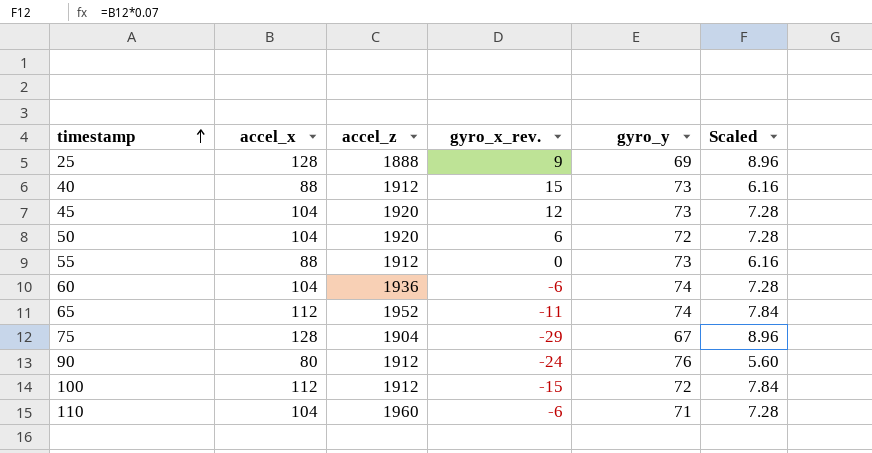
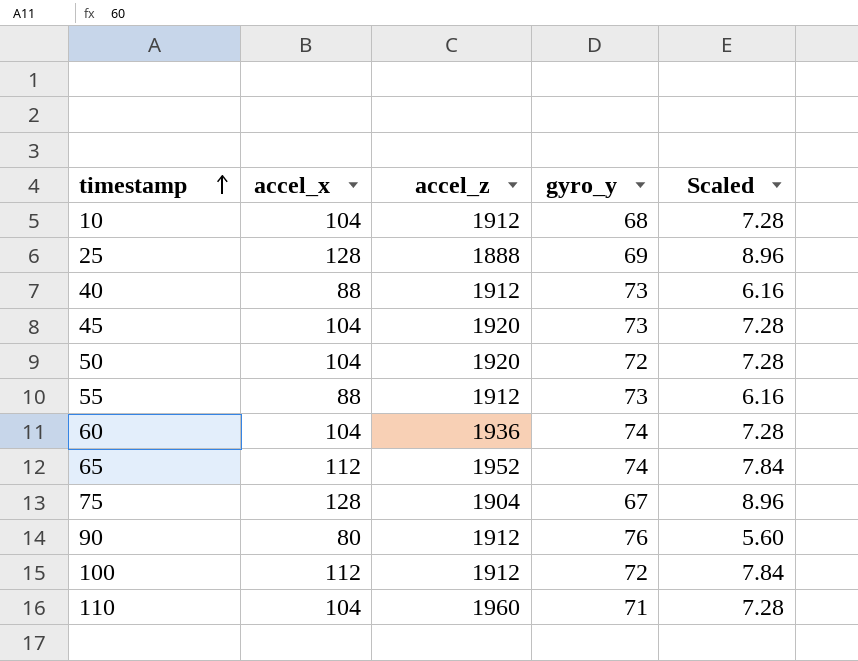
column gyro_x_rev. | position: 4 -> none
row 10: none -> 104 | 1912 | 68 | 7.28

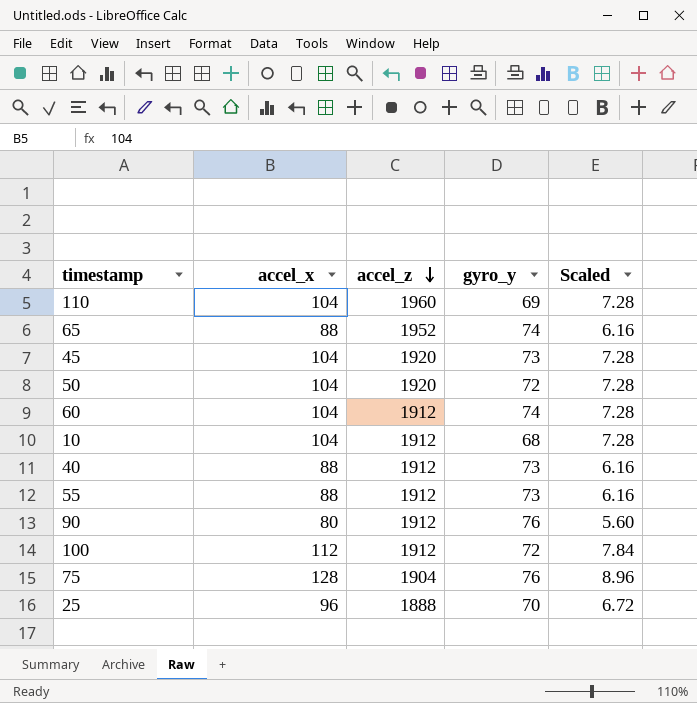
row order: timestamp ascending -> accel_z descending
110 | gyro_y: 71 -> 69
65 | accel_x: 112 -> 88
65 | Scaled: 7.84 -> 6.16
60 | accel_z: 1936 -> 1912
75 | gyro_y: 67 -> 76
25 | accel_x: 128 -> 96
25 | gyro_y: 69 -> 70
25 | Scaled: 8.96 -> 6.72

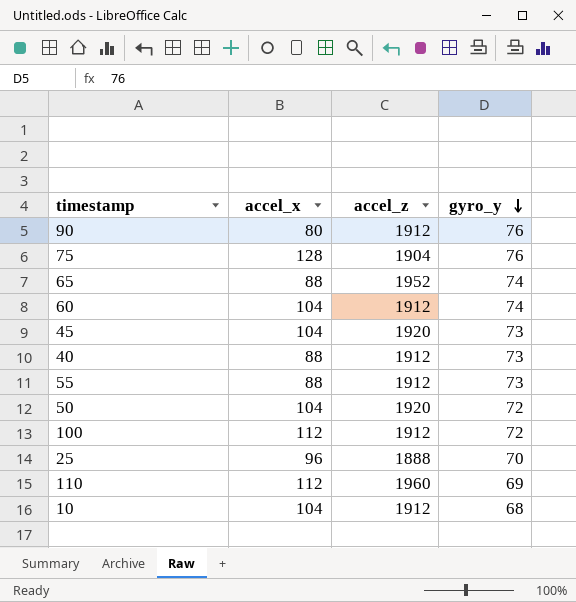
row order: accel_z descending -> gyro_y descending
column Scaled | formula: [accel_x] * 0.07 -> none
110 | accel_x: 104 -> 112

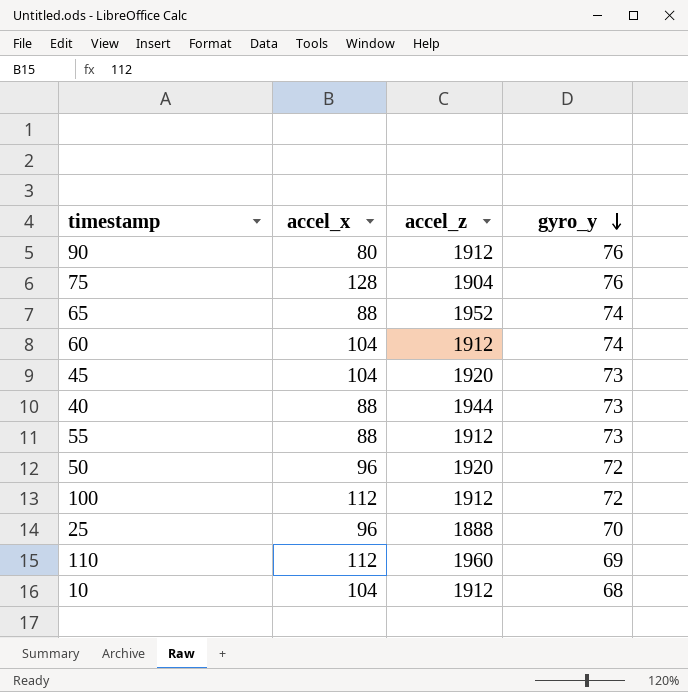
40 | accel_z: 1912 -> 1944
50 | accel_x: 104 -> 96

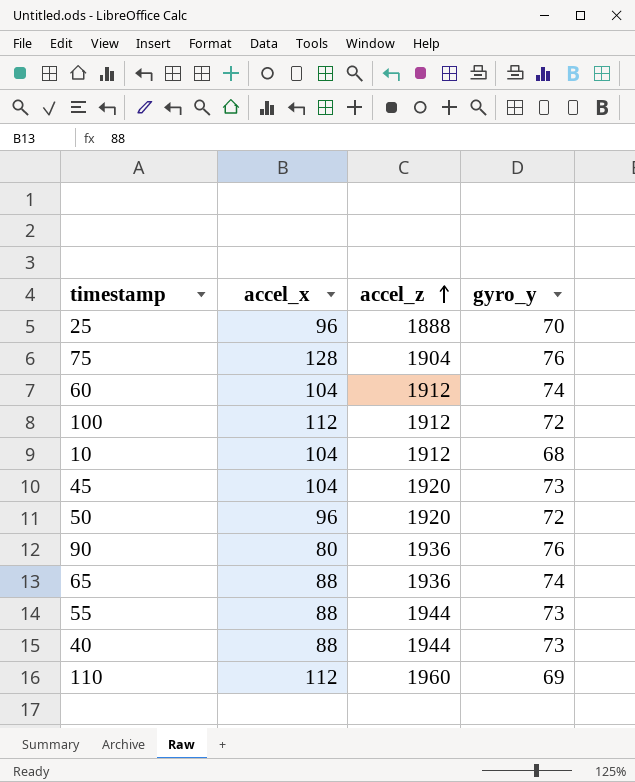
row order: gyro_y descending -> accel_z ascending
90 | accel_z: 1912 -> 1936
65 | accel_z: 1952 -> 1936
55 | accel_z: 1912 -> 1944

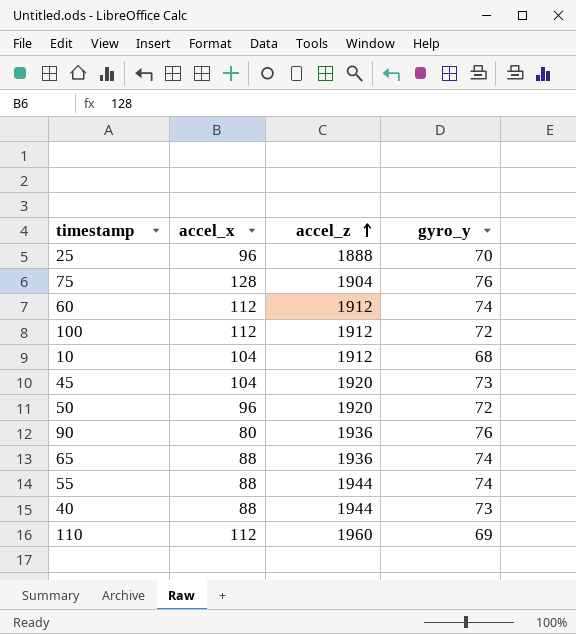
60 | accel_x: 104 -> 112
55 | gyro_y: 73 -> 74

